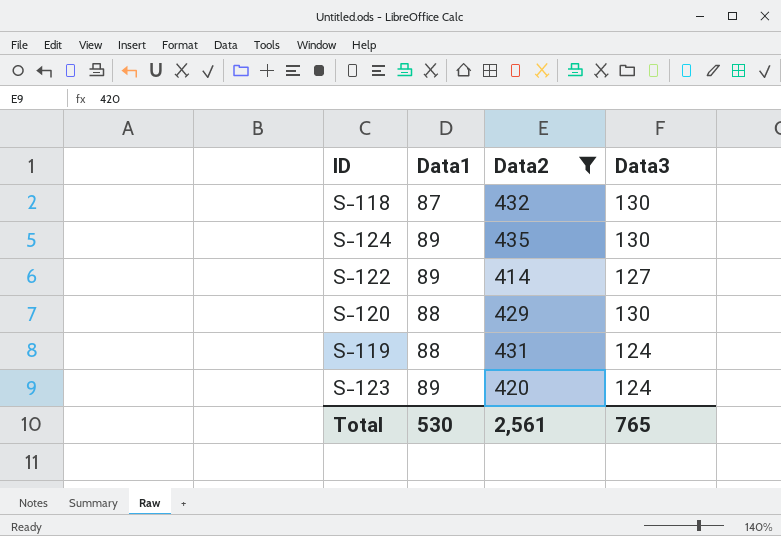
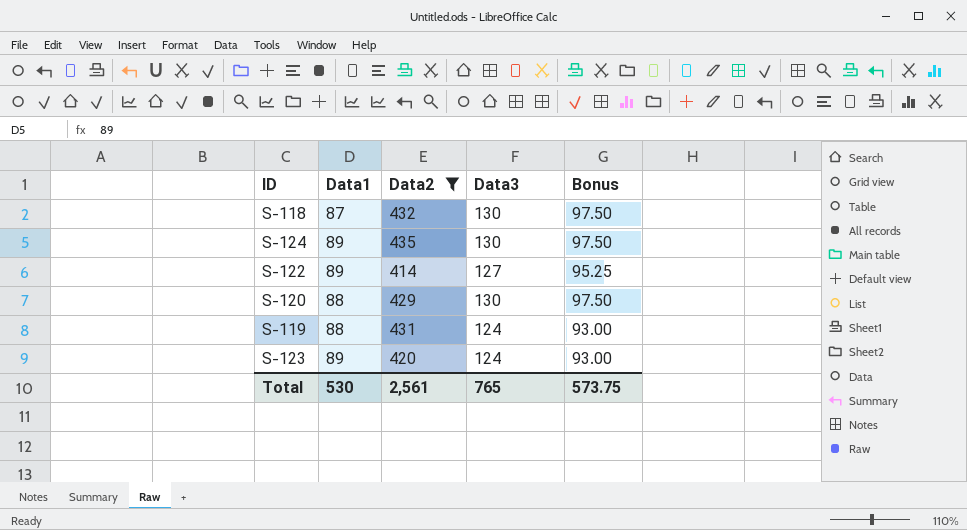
column Bonus | formula: none -> [Data3] * 0.75

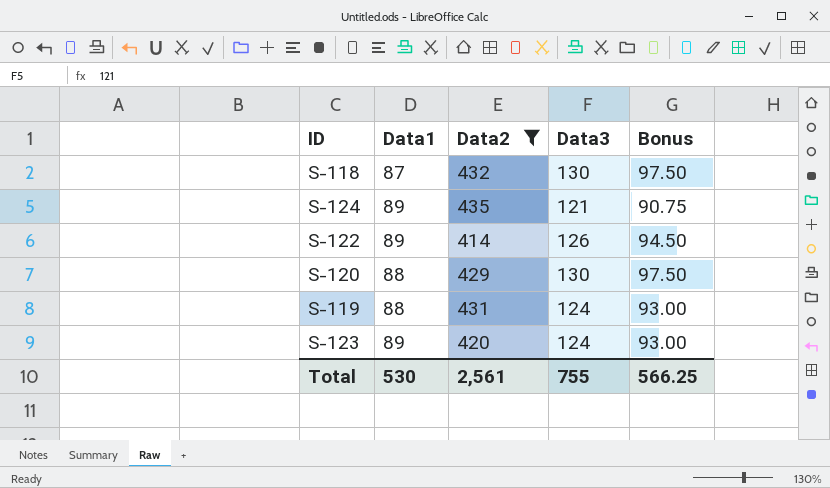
S-124 | Data3: 130 -> 121
S-124 | Bonus: 97.50 -> 90.75
S-122 | Data3: 127 -> 126
S-122 | Bonus: 95.25 -> 94.50
Total | Data3: 765 -> 755
Total | Bonus: 573.75 -> 566.25

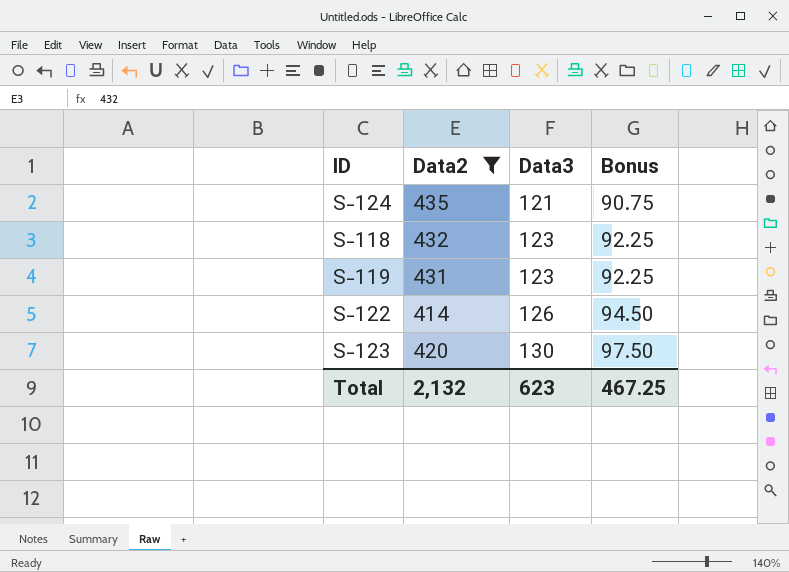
row order: none -> Data3 ascending
column Data1 | position: 2 -> none
row S-120: 88 | 429 | 130 | 97.50 -> none
S-118 | Data3: 130 -> 123
S-118 | Bonus: 97.50 -> 92.25
S-119 | Data3: 124 -> 123
S-119 | Bonus: 93.00 -> 92.25
S-123 | Data3: 124 -> 130
S-123 | Bonus: 93.00 -> 97.50
Total | Data2: 2,561 -> 2,132
Total | Data3: 755 -> 623
Total | Bonus: 566.25 -> 467.25

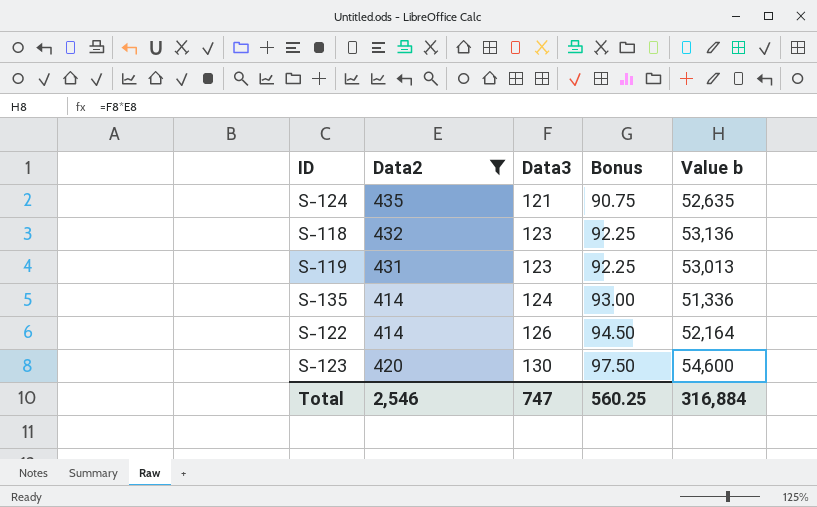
column Value b | formula: none -> [Data2] * [Data3]
row S-135: none -> 414 | 124 | 93.00 | 51,336
Total | Data2: 2,132 -> 2,546
Total | Data3: 623 -> 747
Total | Bonus: 467.25 -> 560.25

